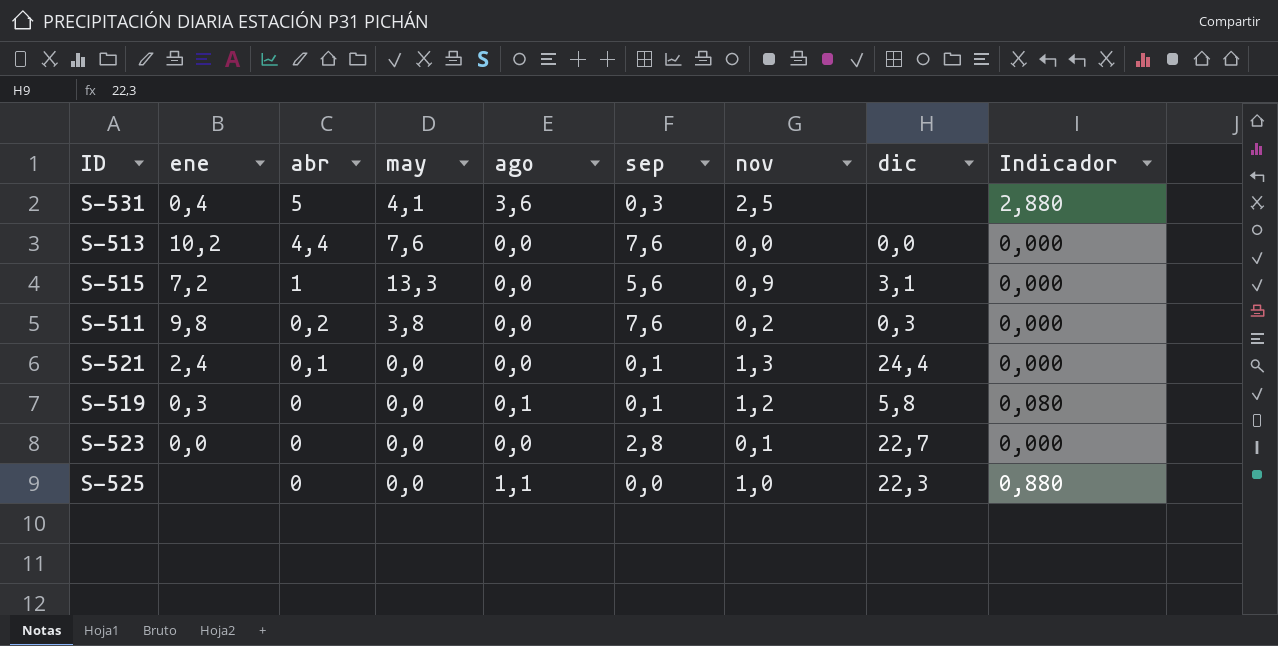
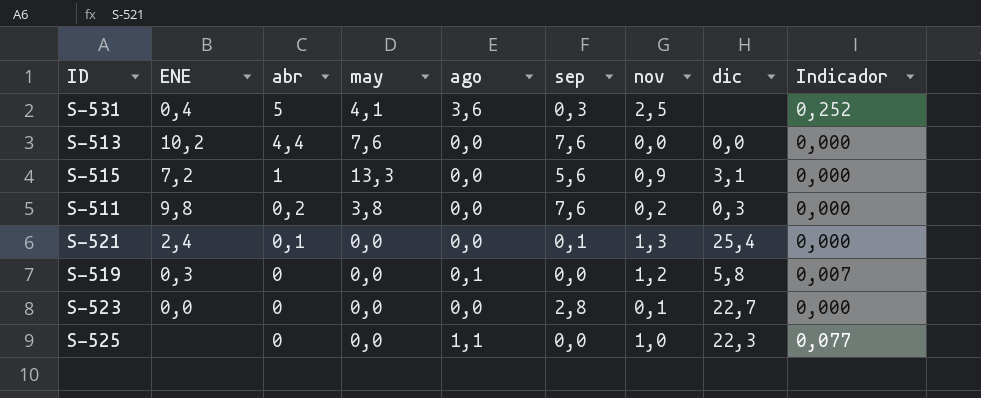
column name: ene -> ENE
column Indicador | formula: [ago] * 0,8 -> [ago] * 0,07
S-521 | dic: 24,4 -> 25,4
S-519 | sep: 0,1 -> 0,0

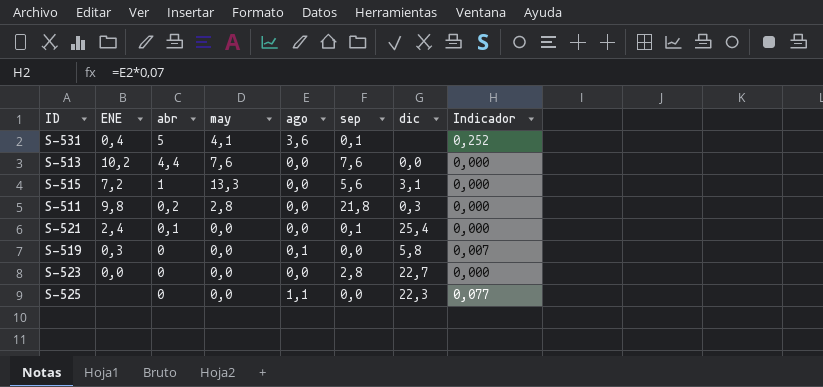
column nov | position: 7 -> none
S-531 | sep: 0,3 -> 0,1
S-511 | may: 3,8 -> 2,8
S-511 | sep: 7,6 -> 21,8

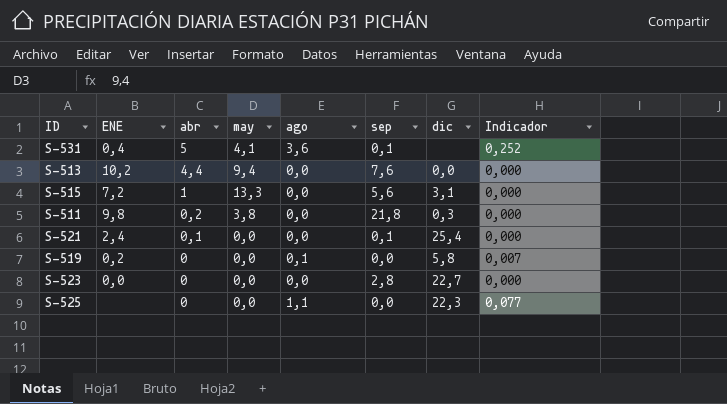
S-513 | may: 7,6 -> 9,4
S-511 | may: 2,8 -> 3,8
S-519 | ENE: 0,3 -> 0,2

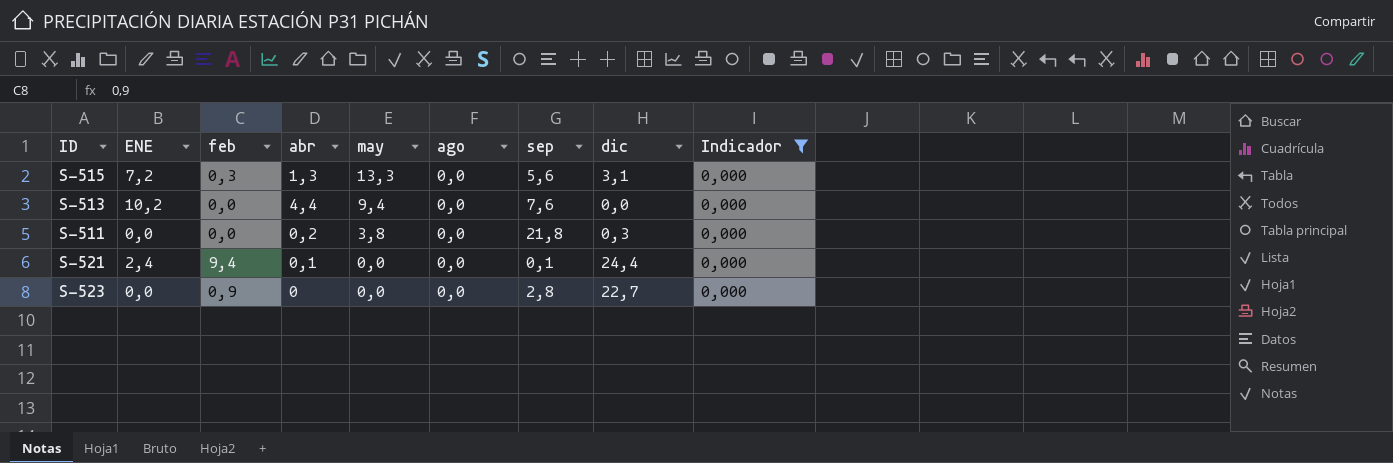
filter: none -> Indicador = 0,000
row order: abr descending -> may descending
column feb | position: none -> 3
S-515 | abr: 1 -> 1,3
S-511 | ENE: 9,8 -> 0,0
S-521 | dic: 25,4 -> 24,4

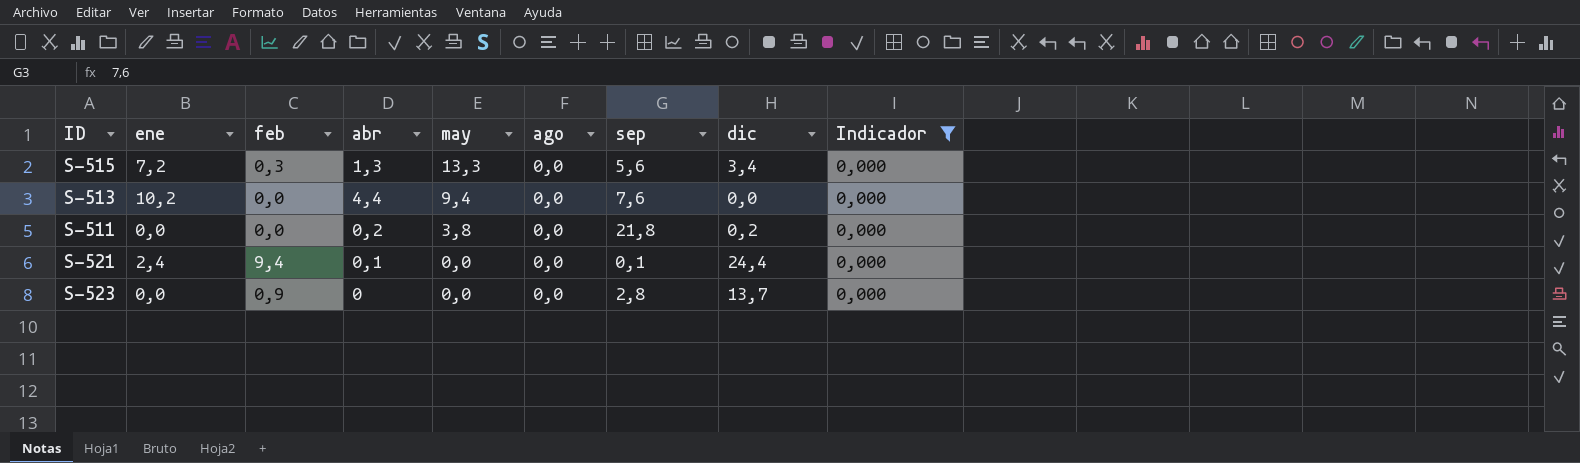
column name: ENE -> ene
S-515 | dic: 3,1 -> 3,4
S-511 | dic: 0,3 -> 0,2
S-523 | dic: 22,7 -> 13,7

